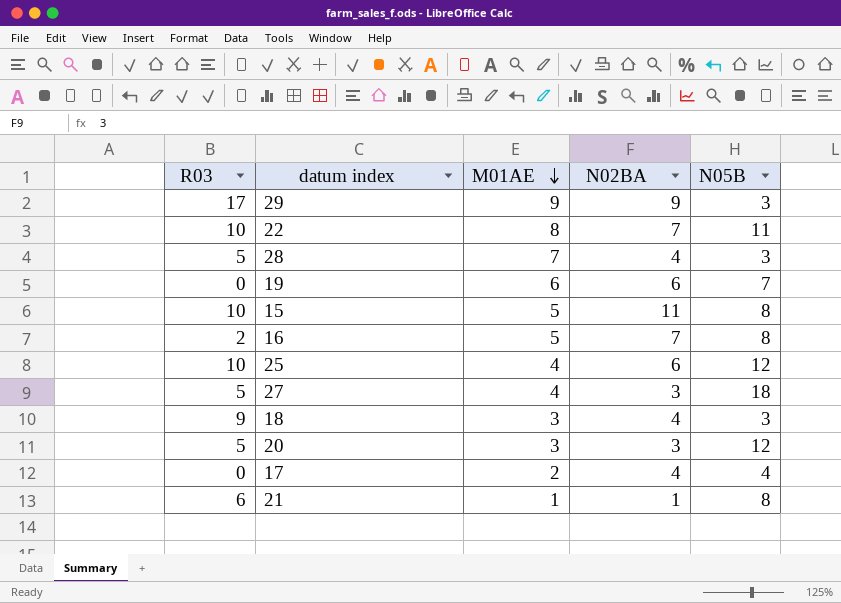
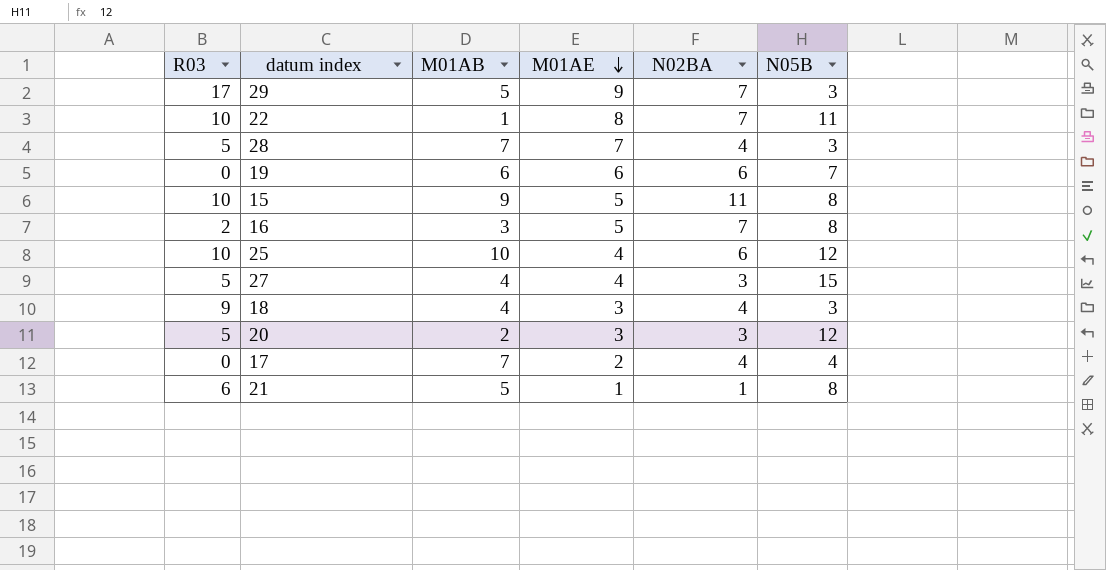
column M01AB | position: none -> 3
29 | N02BA: 9 -> 7
27 | N05B: 18 -> 15

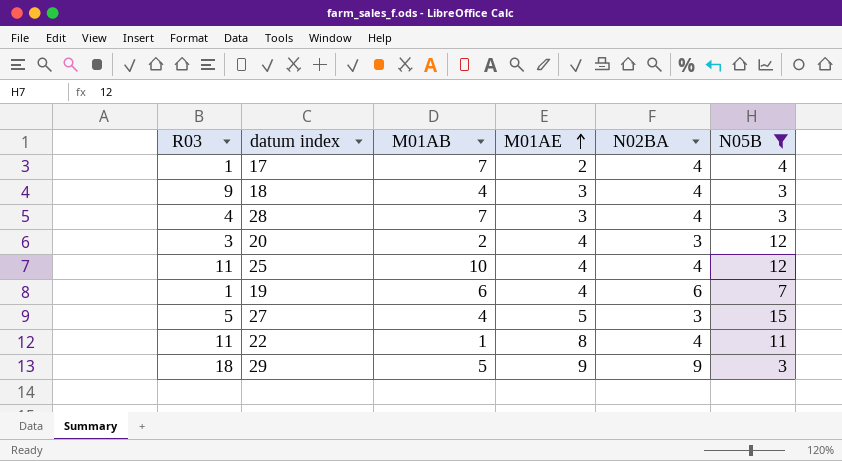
filter: none -> N05B != 8
row order: M01AE descending -> M01AE ascending
17 | R03: 0 -> 1
28 | R03: 5 -> 4
28 | M01AE: 7 -> 3
20 | R03: 5 -> 3
20 | M01AE: 3 -> 4
25 | R03: 10 -> 11
25 | N02BA: 6 -> 4
19 | R03: 0 -> 1
19 | M01AE: 6 -> 4
27 | M01AE: 4 -> 5
22 | R03: 10 -> 11
22 | N02BA: 7 -> 4
29 | R03: 17 -> 18
29 | N02BA: 7 -> 9

